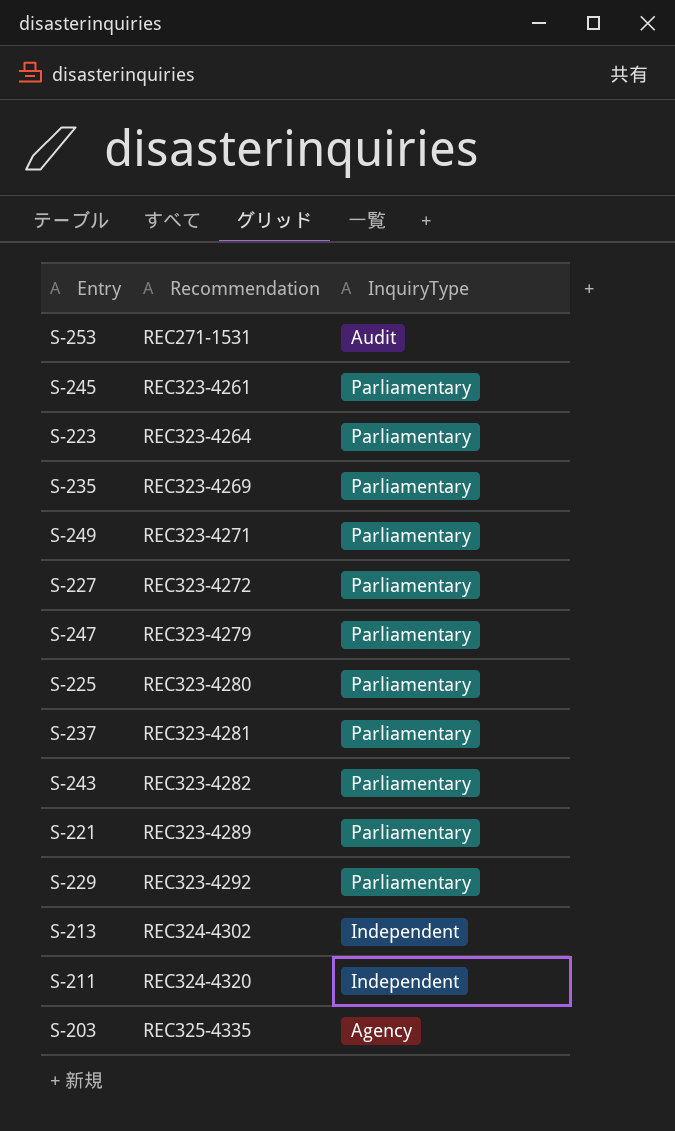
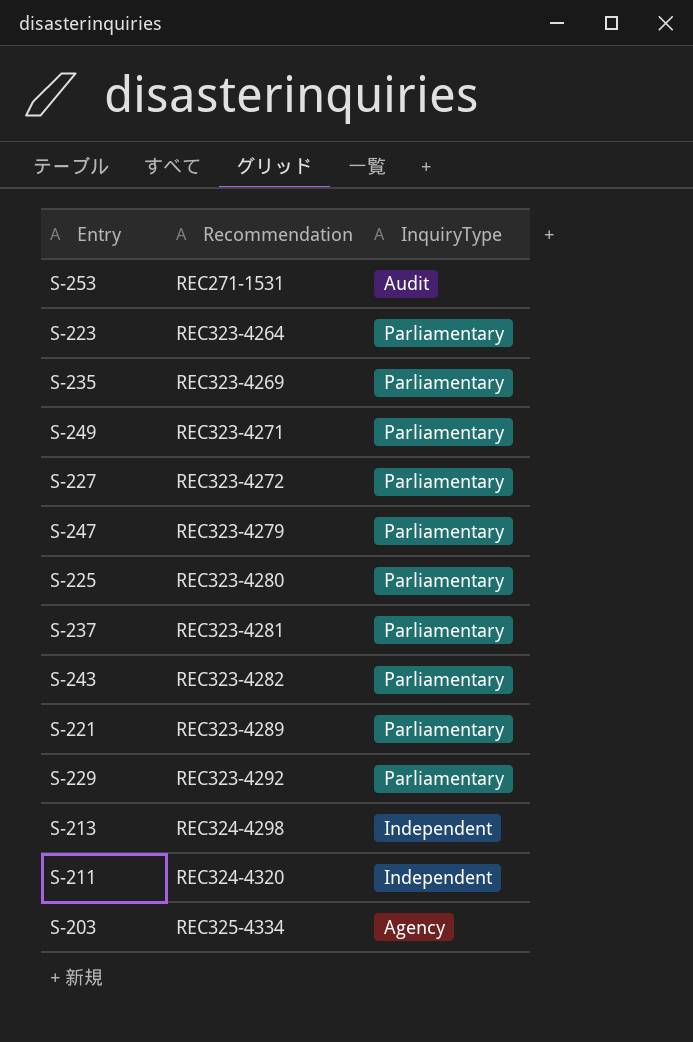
row S-245: REC323-4261 | Parliamentary -> none
S-213 | Recommendation: REC324-4302 -> REC324-4298
S-203 | Recommendation: REC325-4335 -> REC325-4334

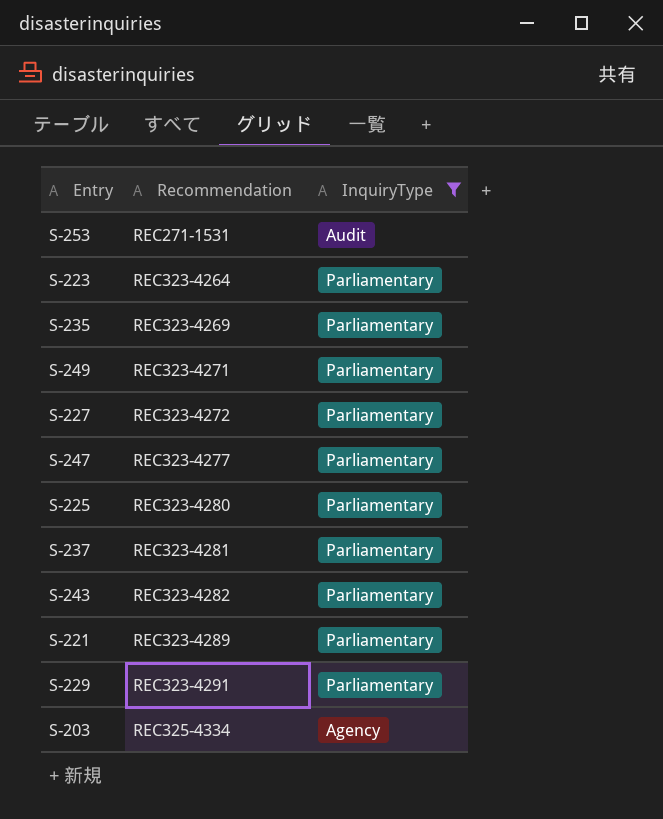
filter: none -> InquiryType != Independent
S-247 | Recommendation: REC323-4279 -> REC323-4277
S-229 | Recommendation: REC323-4292 -> REC323-4291

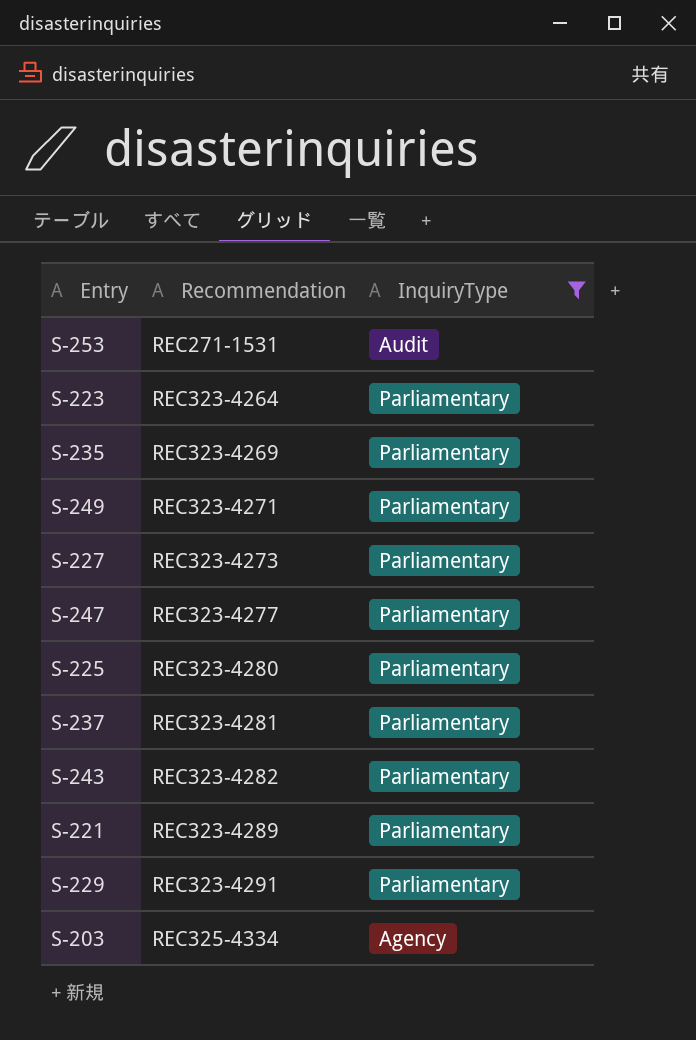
S-227 | Recommendation: REC323-4272 -> REC323-4273

